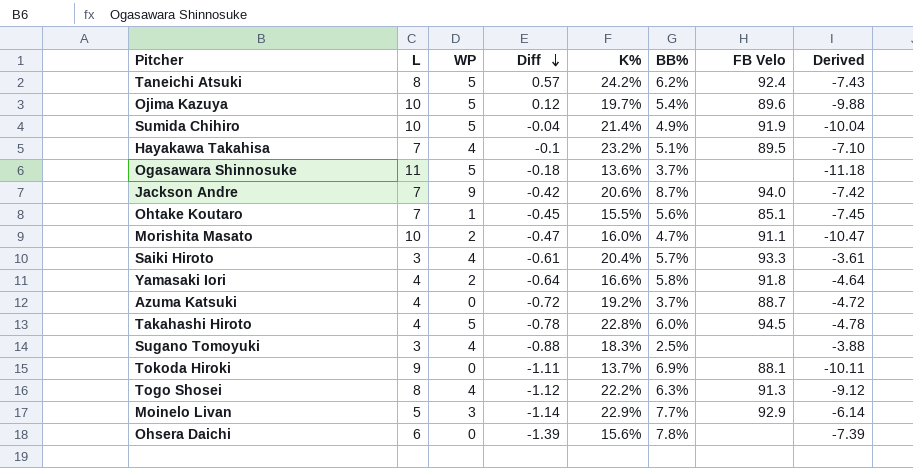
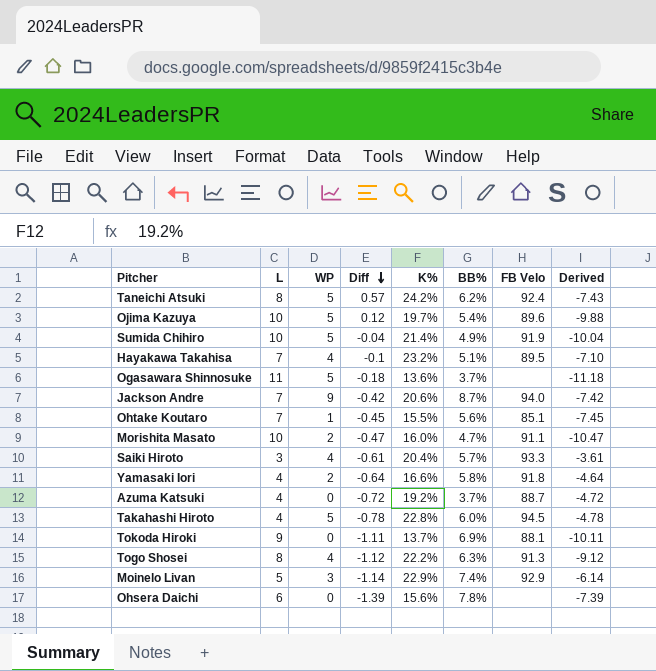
row Sugano Tomoyuki: 3 | 4 | -0.88 | 18.3% | 2.5% | none | -3.88 -> none
Moinelo Livan | BB%: 7.7% -> 7.4%

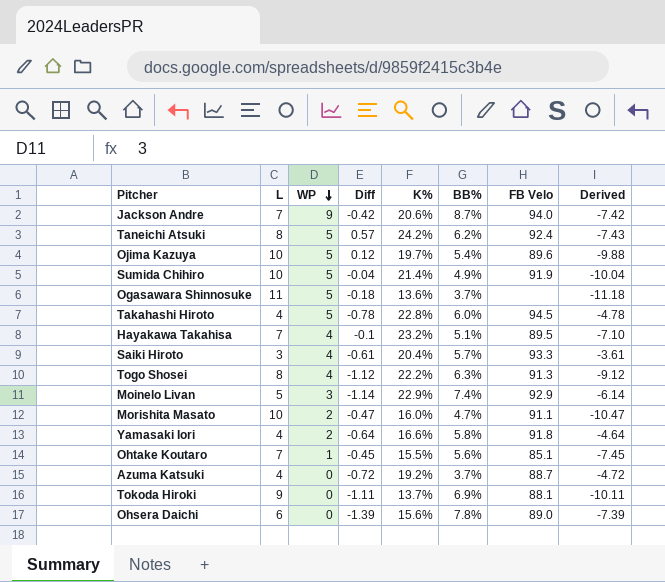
row order: Diff descending -> WP descending
Ohsera Daichi | FB Velo: none -> 89.0

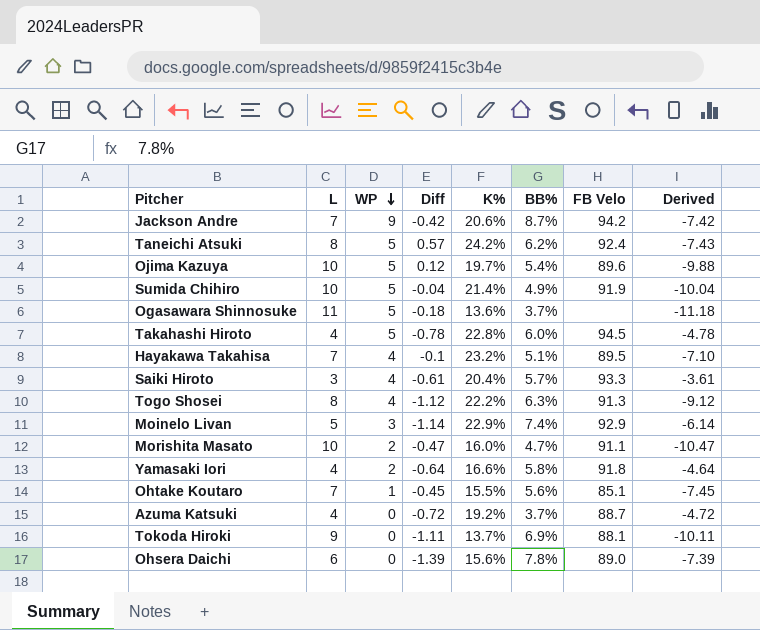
Jackson Andre | FB Velo: 94.0 -> 94.2

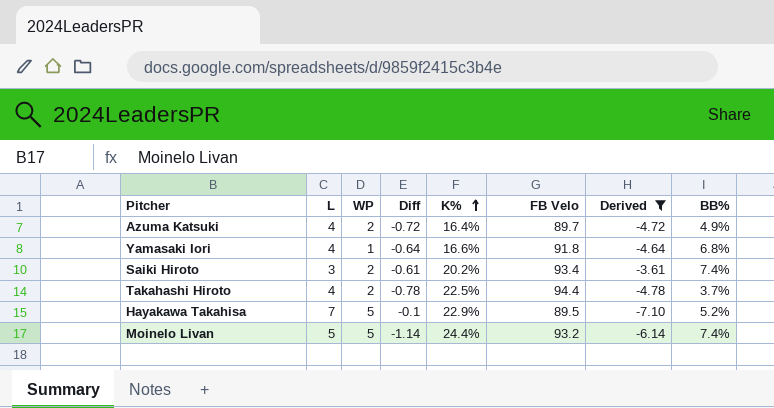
filter: none -> Derived >= -7.10
row order: WP descending -> K% ascending
column BB% | position: 6 -> 8
Azuma Katsuki | WP: 0 -> 2
Azuma Katsuki | K%: 19.2% -> 16.4%
Azuma Katsuki | FB Velo: 88.7 -> 89.7
Azuma Katsuki | BB%: 3.7% -> 4.9%
Yamasaki Iori | WP: 2 -> 1
Yamasaki Iori | BB%: 5.8% -> 6.8%
Saiki Hiroto | WP: 4 -> 2
Saiki Hiroto | K%: 20.4% -> 20.2%
Saiki Hiroto | FB Velo: 93.3 -> 93.4
Saiki Hiroto | BB%: 5.7% -> 7.4%
Takahashi Hiroto | WP: 5 -> 2
Takahashi Hiroto | K%: 22.8% -> 22.5%
Takahashi Hiroto | FB Velo: 94.5 -> 94.4
Takahashi Hiroto | BB%: 6.0% -> 3.7%
Hayakawa Takahisa | WP: 4 -> 5
Hayakawa Takahisa | K%: 23.2% -> 22.9%
Hayakawa Takahisa | BB%: 5.1% -> 5.2%
Moinelo Livan | WP: 3 -> 5
Moinelo Livan | K%: 22.9% -> 24.4%
Moinelo Livan | FB Velo: 92.9 -> 93.2

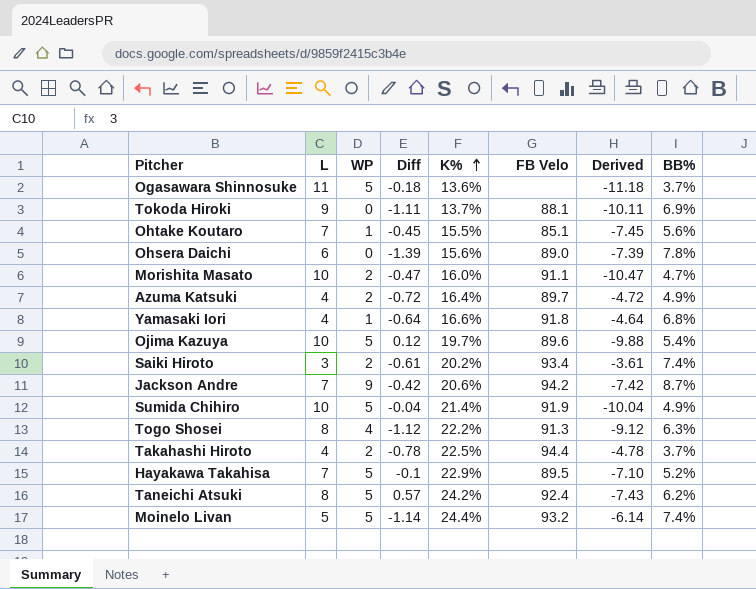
filter: Derived >= -7.10 -> none

